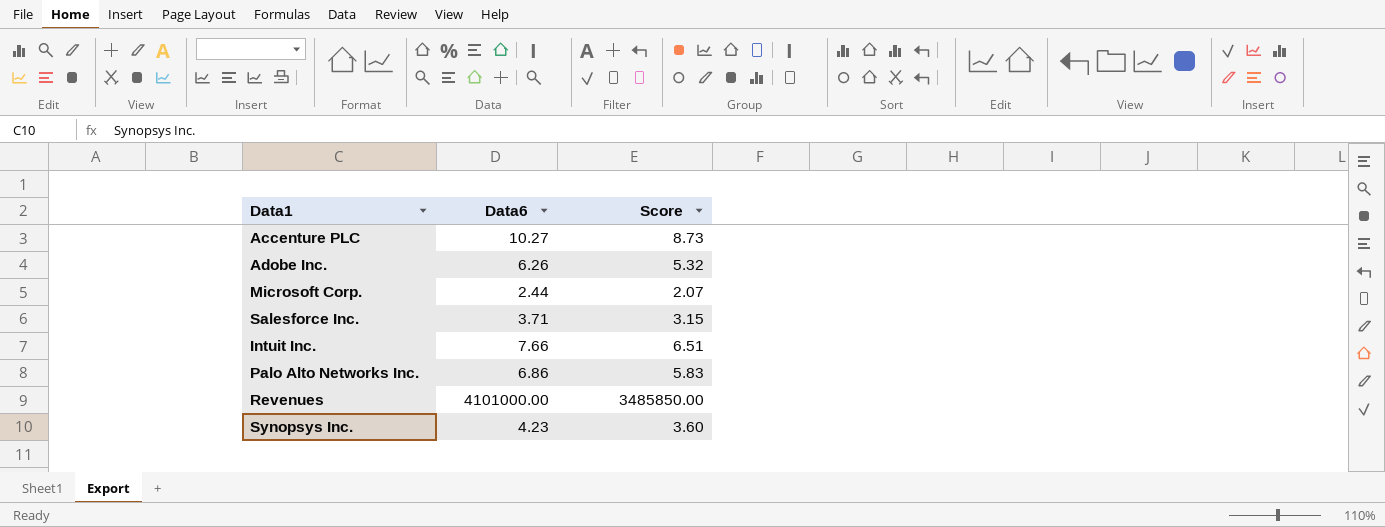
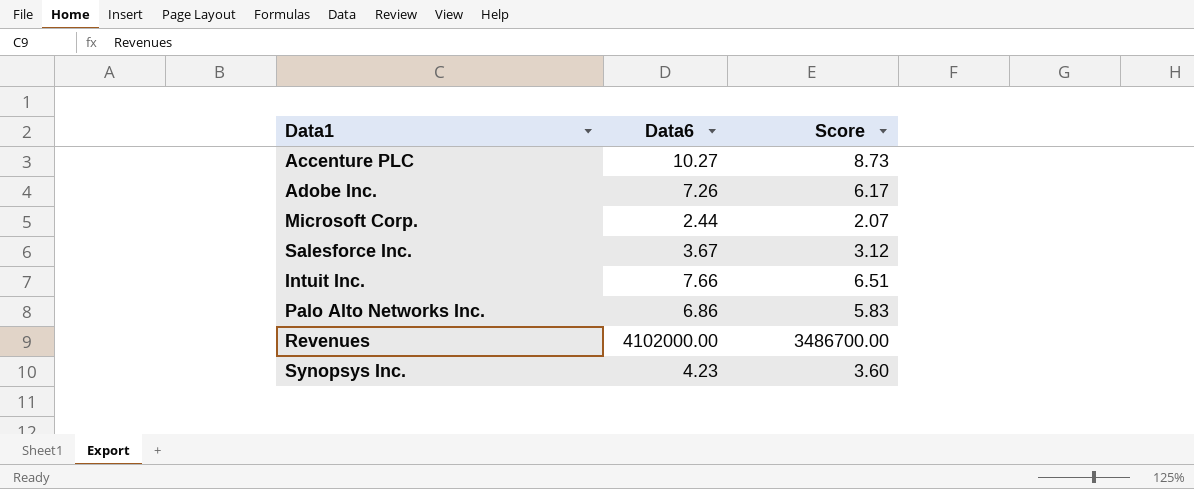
Adobe Inc. | Data6: 6.26 -> 7.26
Adobe Inc. | Score: 5.32 -> 6.17
Salesforce Inc. | Data6: 3.71 -> 3.67
Salesforce Inc. | Score: 3.15 -> 3.12
Revenues | Data6: 4101000.00 -> 4102000.00
Revenues | Score: 3485850.00 -> 3486700.00

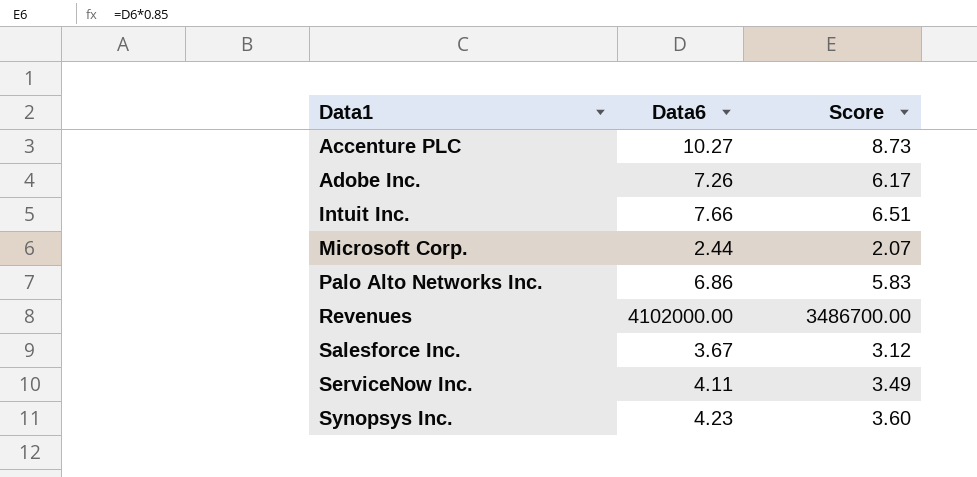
row order: none -> Data1 ascending
row ServiceNow Inc.: none -> 4.11 | 3.49

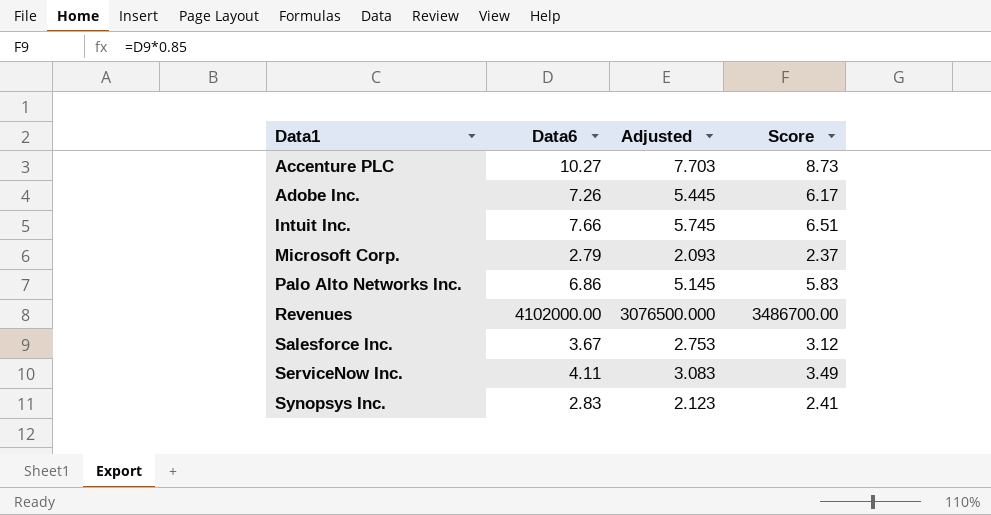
column Adjusted | formula: none -> [Data6] * 0.75
Microsoft Corp. | Data6: 2.44 -> 2.79
Microsoft Corp. | Score: 2.07 -> 2.37
Synopsys Inc. | Data6: 4.23 -> 2.83
Synopsys Inc. | Score: 3.60 -> 2.41

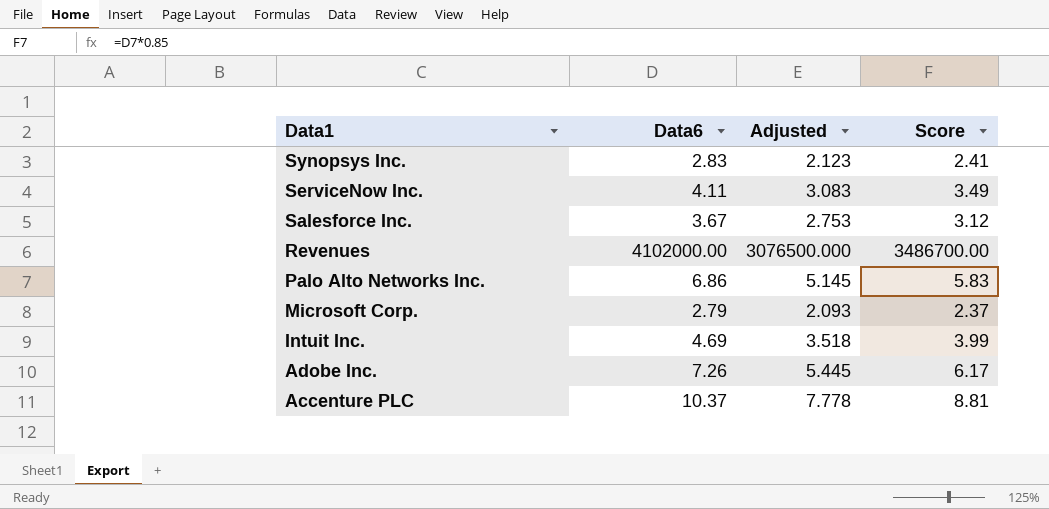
row order: Data1 ascending -> Data1 descending
Intuit Inc. | Data6: 7.66 -> 4.69
Intuit Inc. | Adjusted: 5.745 -> 3.518
Intuit Inc. | Score: 6.51 -> 3.99
Accenture PLC | Data6: 10.27 -> 10.37
Accenture PLC | Adjusted: 7.703 -> 7.778
Accenture PLC | Score: 8.73 -> 8.81

